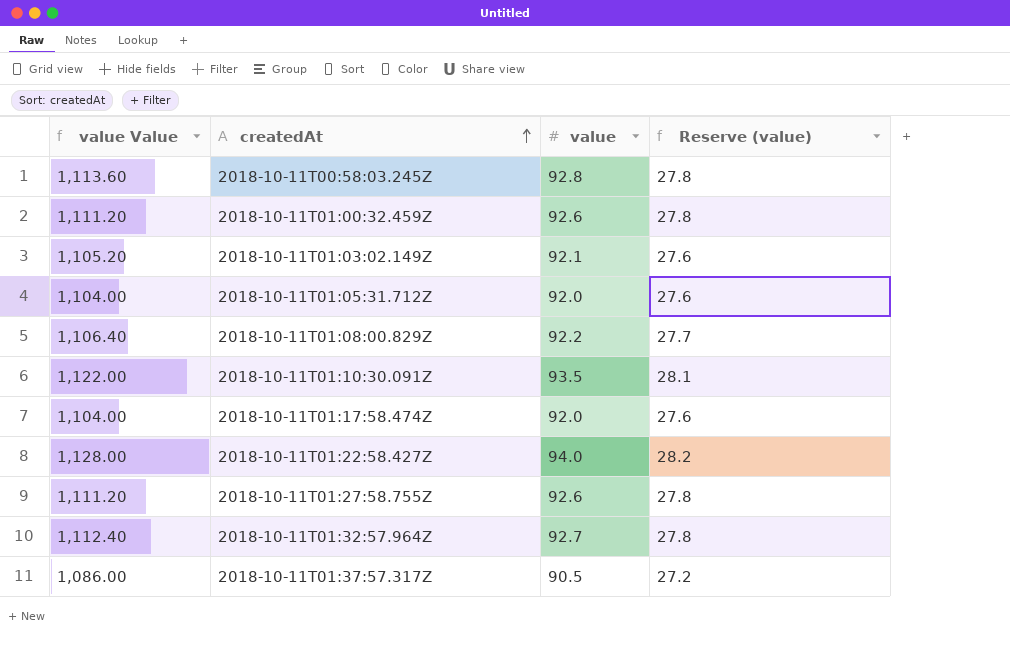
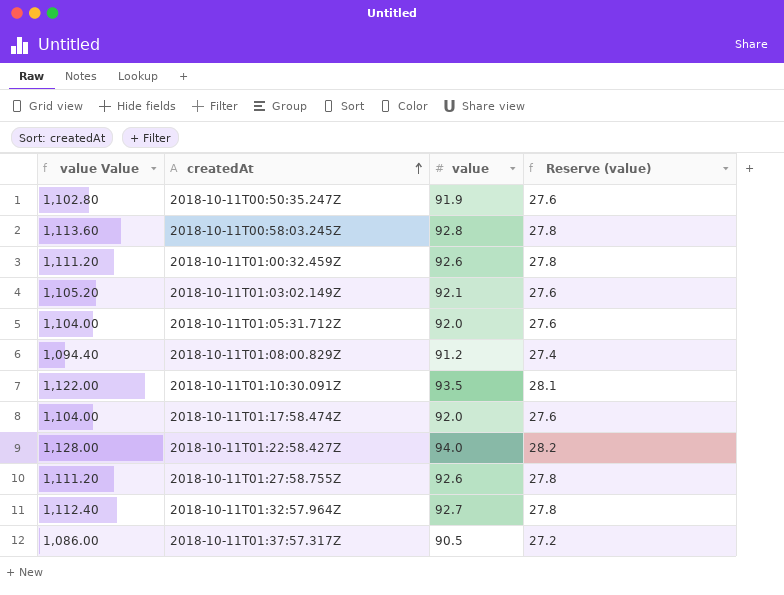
row 2018-10-11T00:50:35.247Z: none -> 1,102.80 | 91.9 | 27.6
2018-10-11T01:08:00.829Z | value Value: 1,106.40 -> 1,094.40
2018-10-11T01:08:00.829Z | value: 92.2 -> 91.2
2018-10-11T01:08:00.829Z | Reserve (value): 27.7 -> 27.4

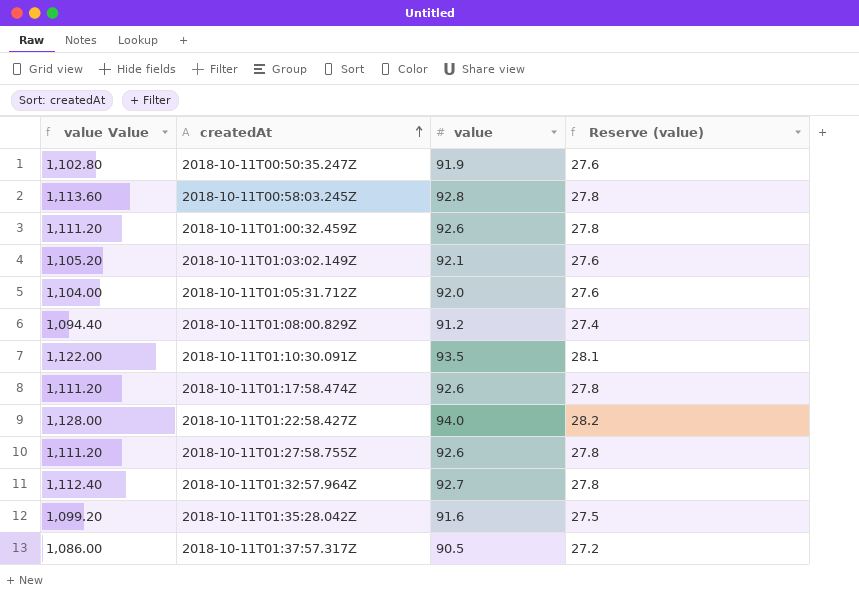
2018-10-11T01:17:58.474Z | value Value: 1,104.00 -> 1,111.20
2018-10-11T01:17:58.474Z | value: 92.0 -> 92.6
2018-10-11T01:17:58.474Z | Reserve (value): 27.6 -> 27.8
row 2018-10-11T01:35:28.042Z: none -> 1,099.20 | 91.6 | 27.5

